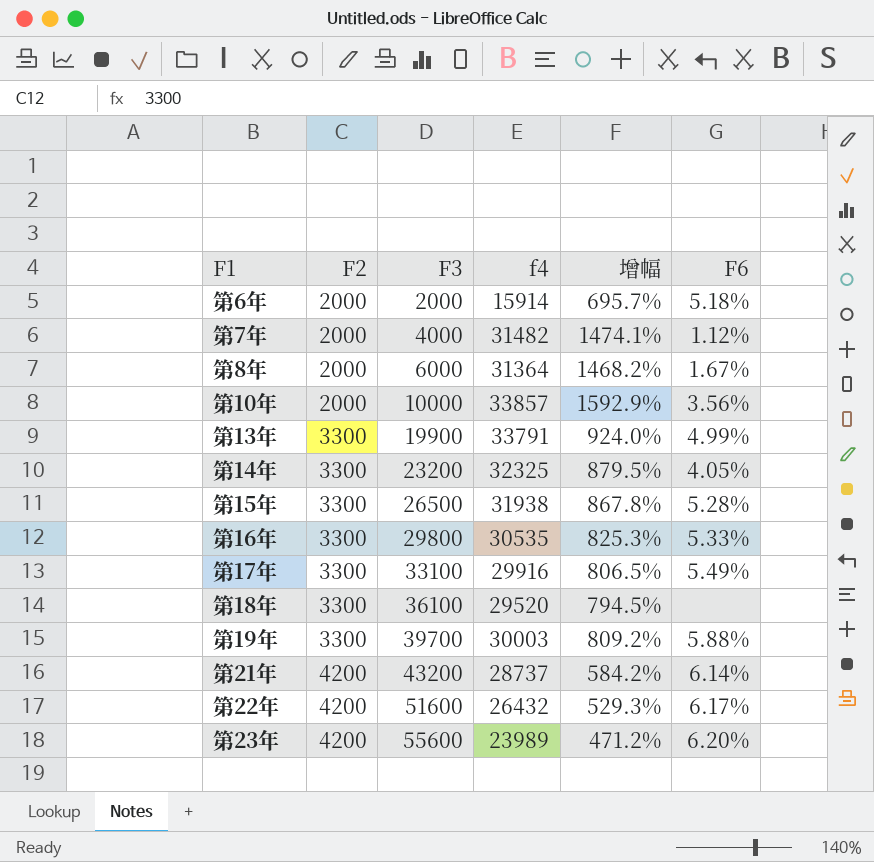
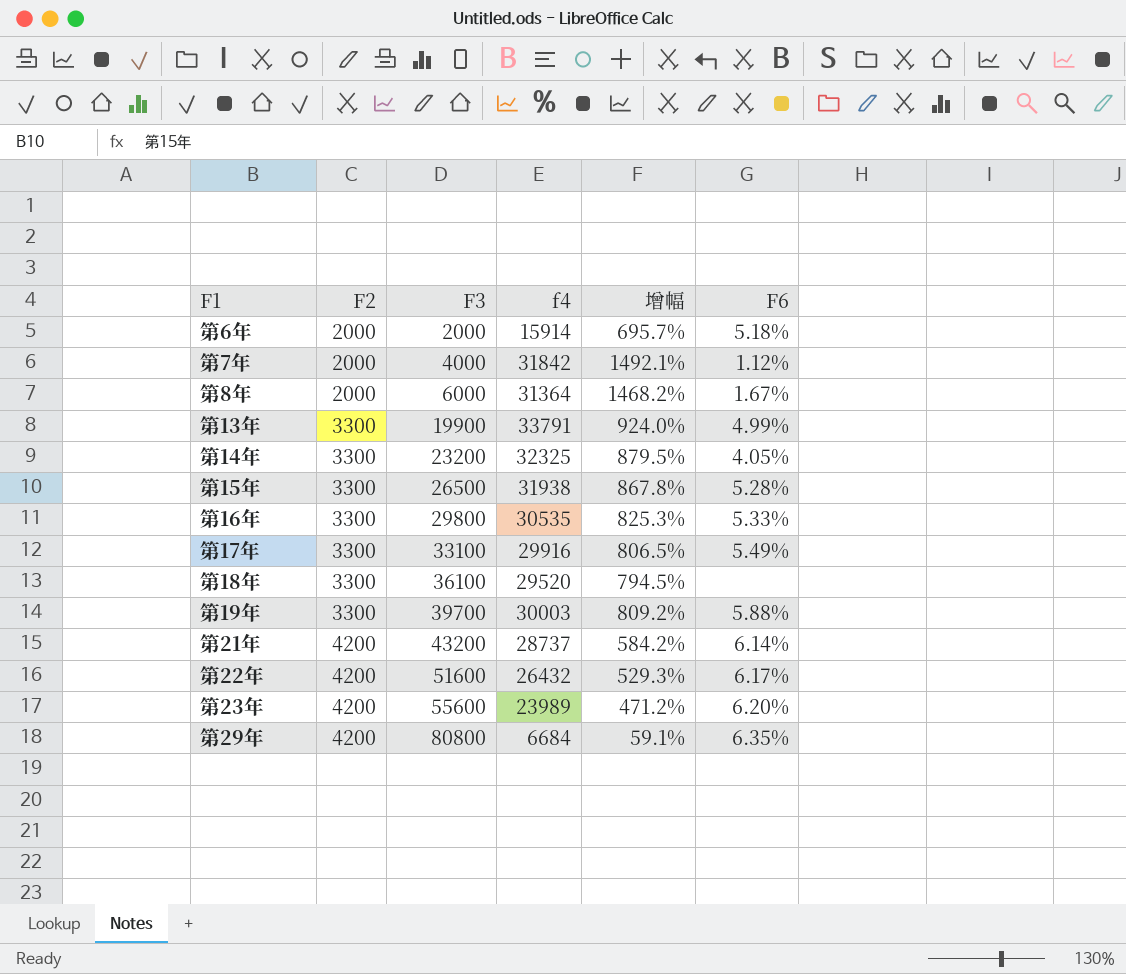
row 第10年: 2000 | 10000 | 33857 | 1592.9% | 3.56% -> none
第7年 | f4: 31482 -> 31842
第7年 | 增幅: 1474.1% -> 1492.1%
row 第29年: none -> 4200 | 80800 | 6684 | 59.1% | 6.35%

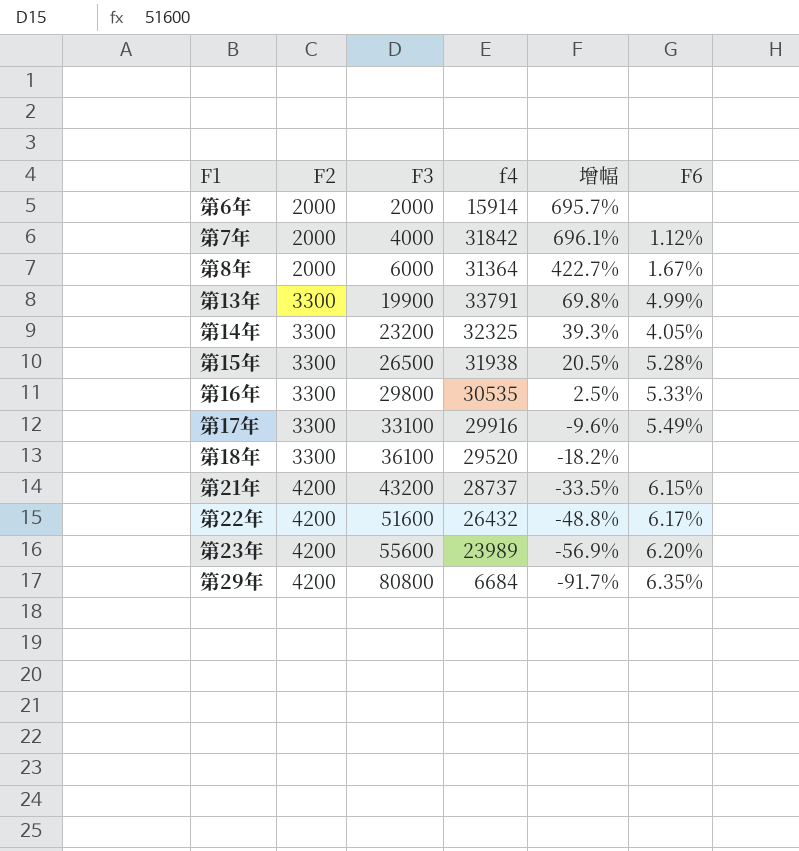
column 增幅 | formula: ([f4] - [F2]) / [F2] -> ([f4] - [F3]) / [F3]
row 第19年: 3300 | 39700 | 30003 | 809.2% | 5.88% -> none
第6年 | F6: 5.18% -> none
第21年 | F6: 6.14% -> 6.15%

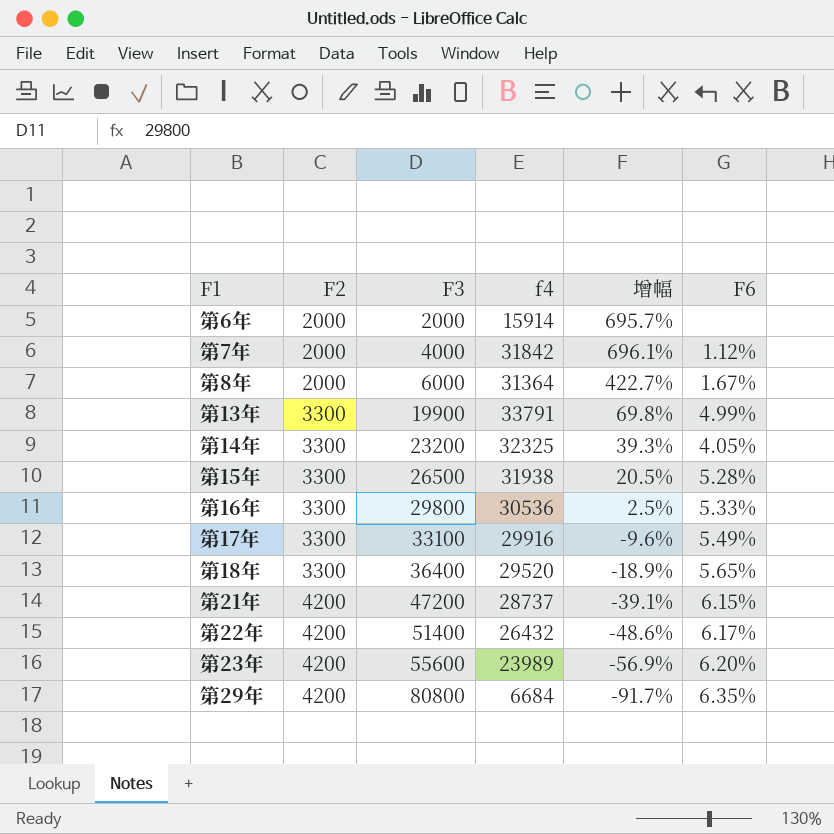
第16年 | f4: 30535 -> 30536
第18年 | F3: 36100 -> 36400
第18年 | 增幅: -18.2% -> -18.9%
第18年 | F6: none -> 5.65%
第21年 | F3: 43200 -> 47200
第21年 | 增幅: -33.5% -> -39.1%
第22年 | F3: 51600 -> 51400
第22年 | 增幅: -48.8% -> -48.6%

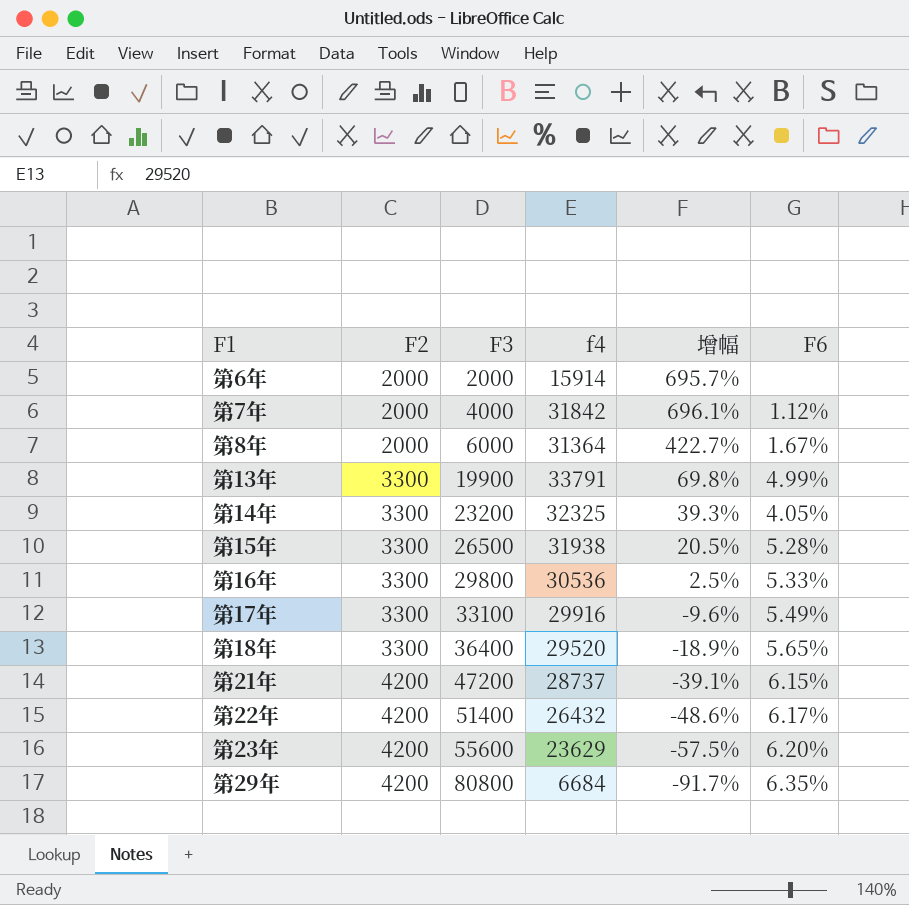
第23年 | f4: 23989 -> 23629
第23年 | 增幅: -56.9% -> -57.5%

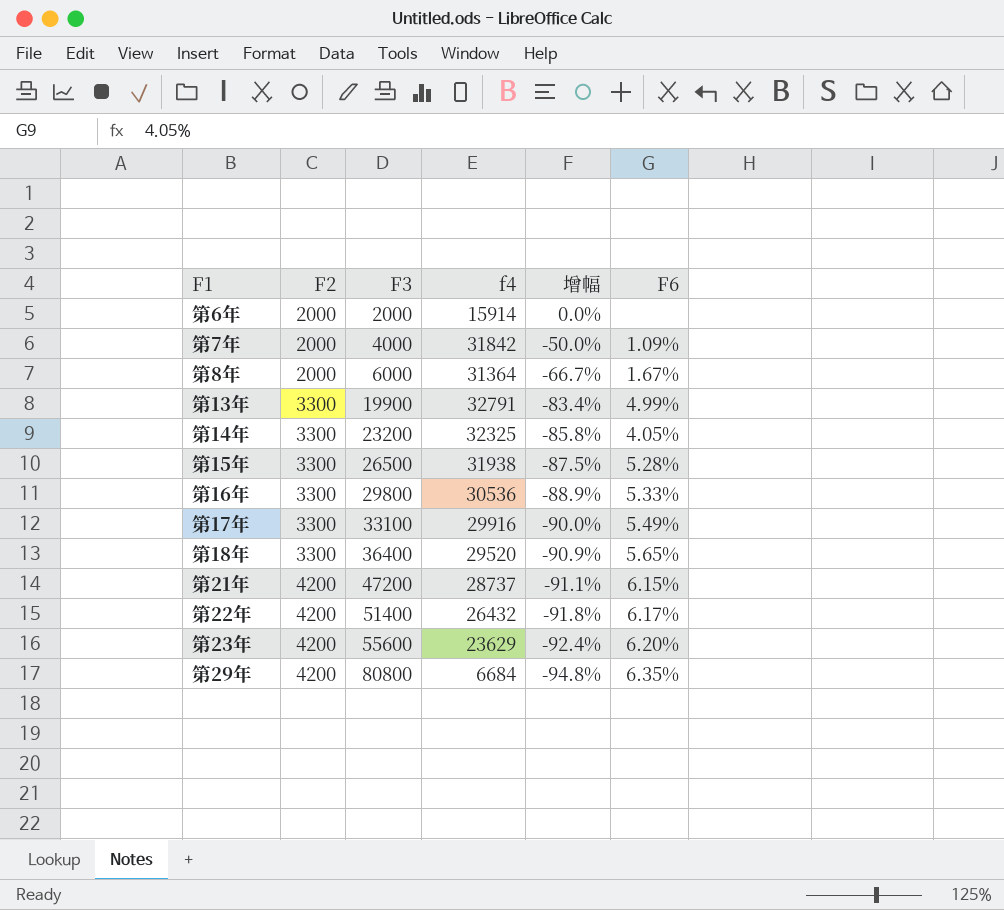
column 增幅 | formula: ([f4] - [F3]) / [F3] -> ([F2] - [F3]) / [F3]
第7年 | F6: 1.12% -> 1.09%
第13年 | f4: 33791 -> 32791

